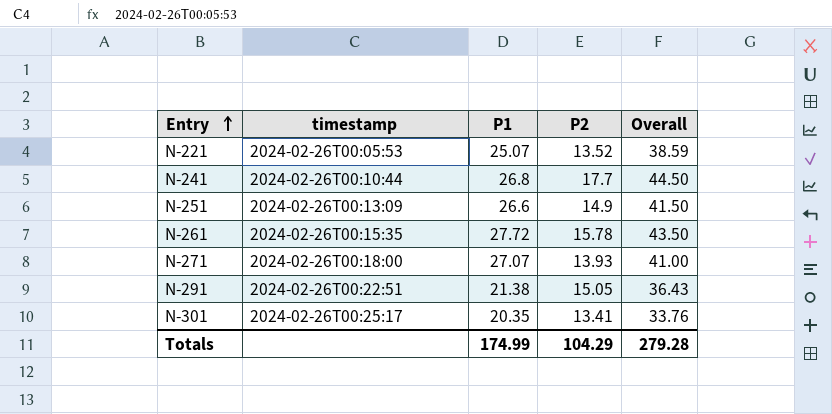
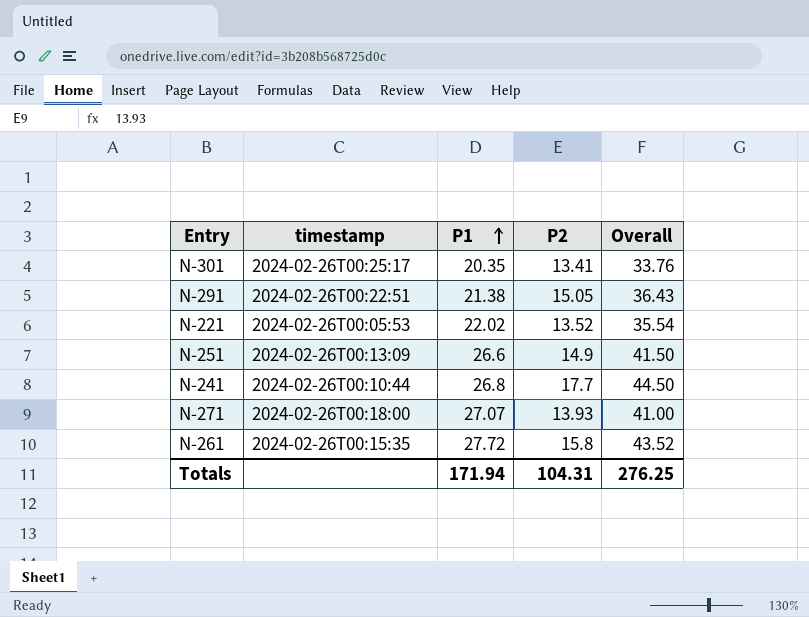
row order: Entry ascending -> P1 ascending
N-221 | P1: 25.07 -> 22.02
N-221 | Overall: 38.59 -> 35.54
N-261 | P2: 15.78 -> 15.8
N-261 | Overall: 43.50 -> 43.52
Totals | P1: 174.99 -> 171.94
Totals | P2: 104.29 -> 104.31
Totals | Overall: 279.28 -> 276.25

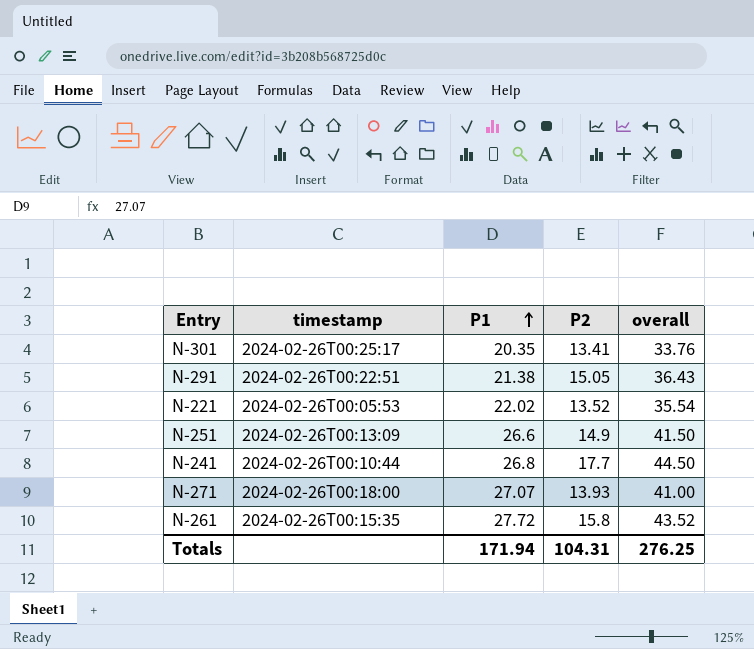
column name: Overall -> overall

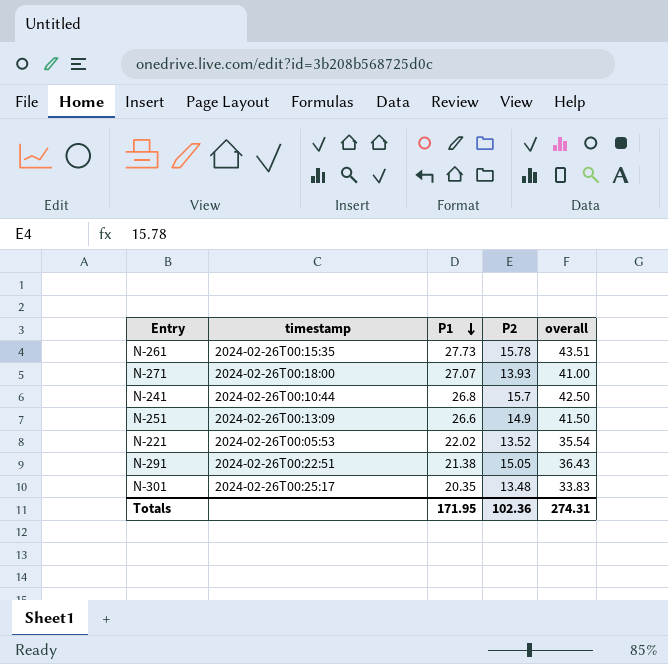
row order: P1 ascending -> P1 descending
N-261 | P1: 27.72 -> 27.73
N-261 | P2: 15.8 -> 15.78
N-261 | overall: 43.52 -> 43.51
N-241 | P2: 17.7 -> 15.7
N-241 | overall: 44.50 -> 42.50
N-301 | P2: 13.41 -> 13.48
N-301 | overall: 33.76 -> 33.83
Totals | P1: 171.94 -> 171.95
Totals | P2: 104.31 -> 102.36
Totals | overall: 276.25 -> 274.31

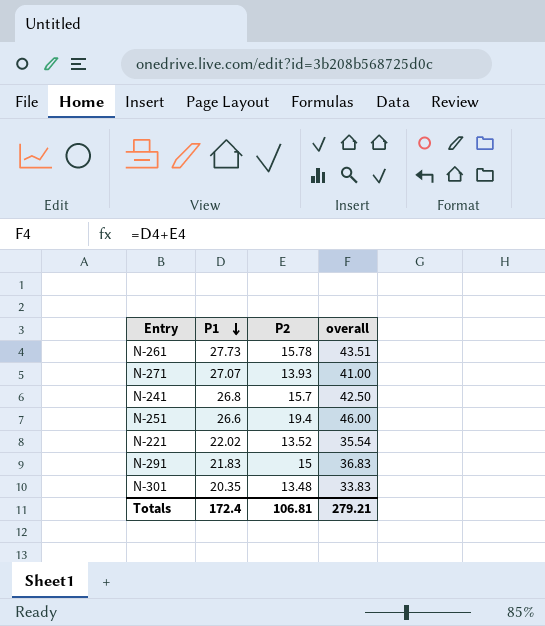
column timestamp | position: 2 -> none
N-251 | P2: 14.9 -> 19.4
N-251 | overall: 41.50 -> 46.00
N-291 | P1: 21.38 -> 21.83
N-291 | P2: 15.05 -> 15
N-291 | overall: 36.43 -> 36.83
Totals | P1: 171.95 -> 172.4
Totals | P2: 102.36 -> 106.81
Totals | overall: 274.31 -> 279.21

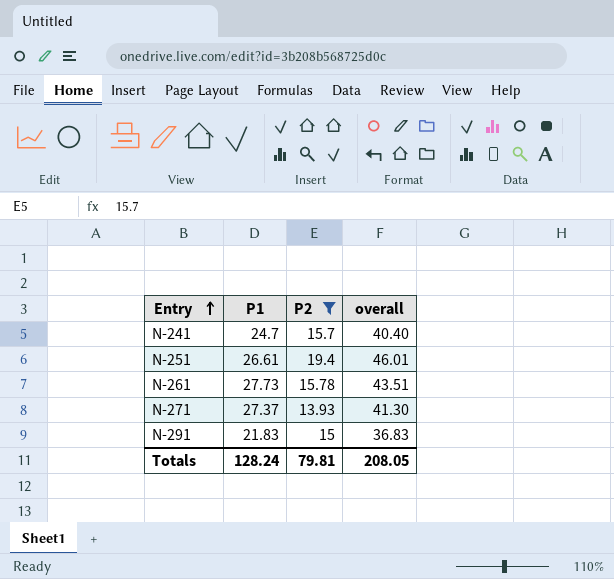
filter: none -> P2 >= 13.93
row order: P1 descending -> Entry ascending
N-241 | P1: 26.8 -> 24.7
N-241 | overall: 42.50 -> 40.40
N-251 | P1: 26.6 -> 26.61
N-251 | overall: 46.00 -> 46.01
N-271 | P1: 27.07 -> 27.37
N-271 | overall: 41.00 -> 41.30
Totals | P1: 172.4 -> 128.24
Totals | P2: 106.81 -> 79.81
Totals | overall: 279.21 -> 208.05

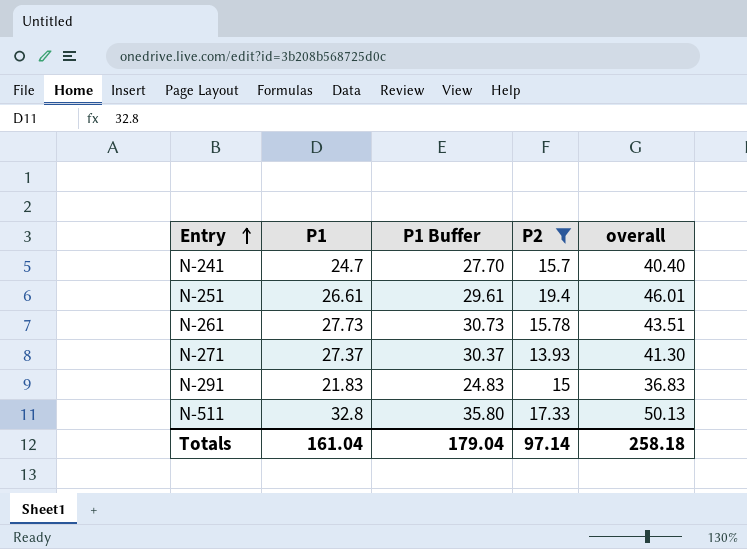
column P1 Buffer | formula: none -> [P1] + 3
row N-511: none -> 32.8 | 35.80 | 17.33 | 50.13
Totals | P1: 128.24 -> 161.04
Totals | P2: 79.81 -> 97.14
Totals | overall: 208.05 -> 258.18

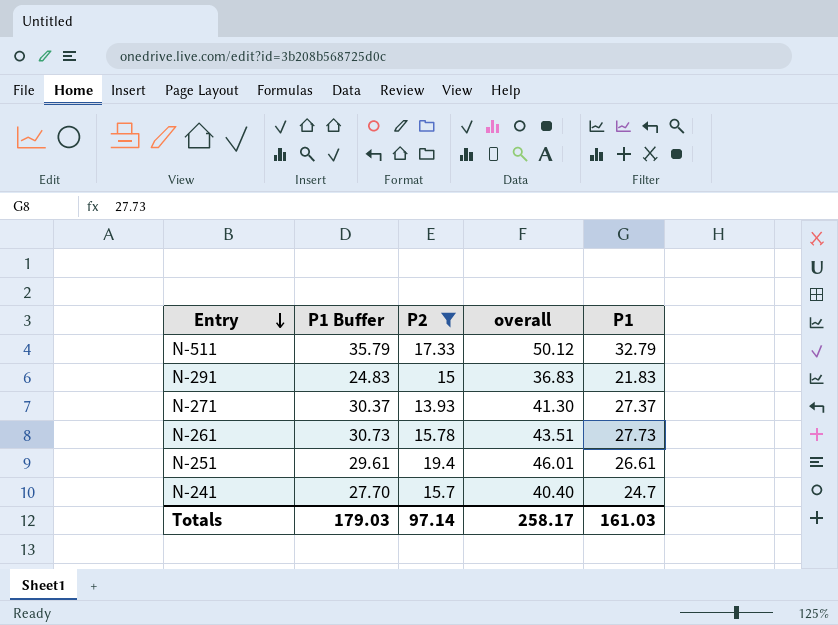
row order: Entry ascending -> Entry descending
column P1 | position: 2 -> 5
N-511 | P1 Buffer: 35.80 -> 35.79
N-511 | overall: 50.13 -> 50.12
N-511 | P1: 32.8 -> 32.79
Totals | P1 Buffer: 179.04 -> 179.03
Totals | overall: 258.18 -> 258.17
Totals | P1: 161.04 -> 161.03

